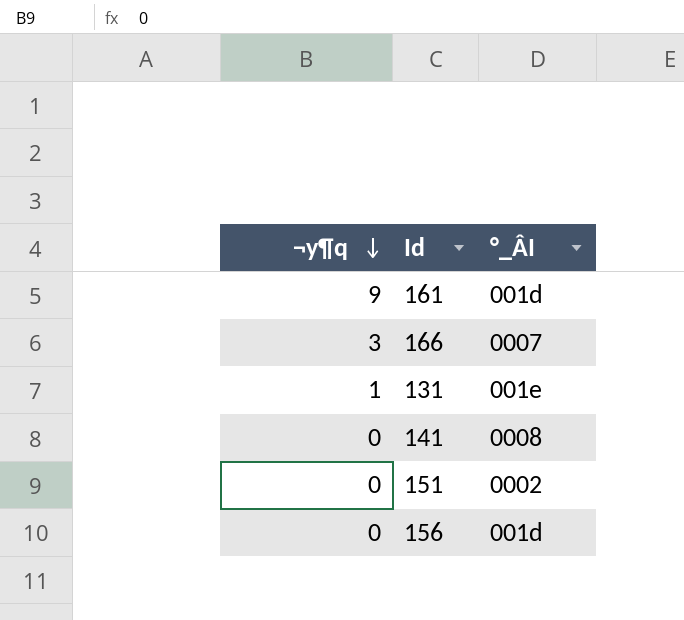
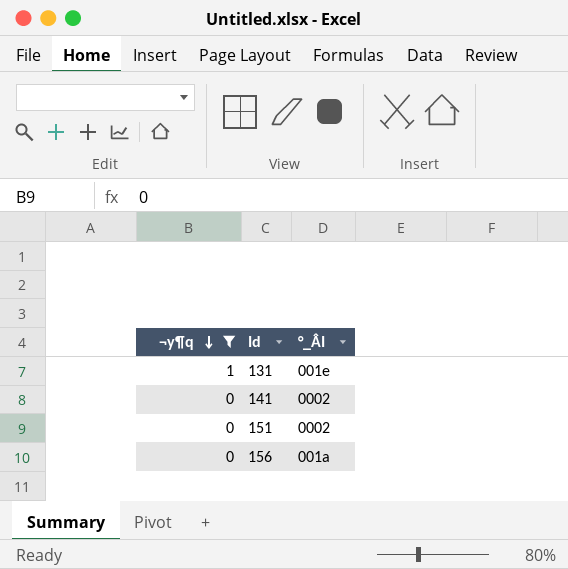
filter: none -> ¬y¶q <= 1
141 | °_ÂI: 0008 -> 0002
156 | °_ÂI: 001d -> 001a

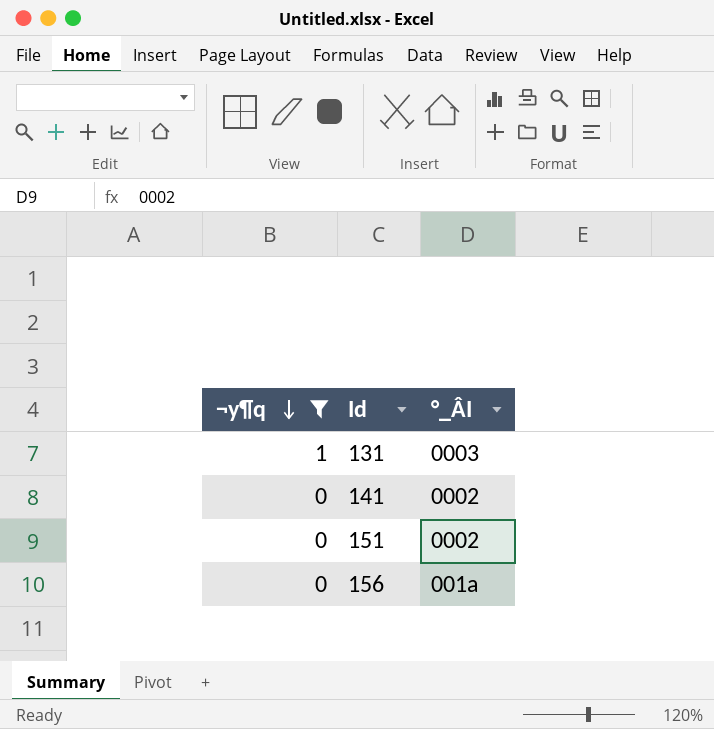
131 | °_ÂI: 001e -> 0003

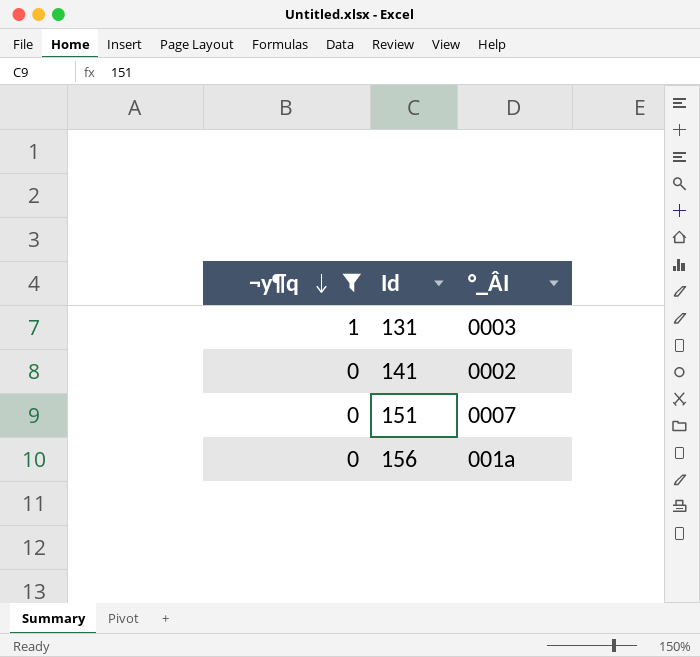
151 | °_ÂI: 0002 -> 0007

